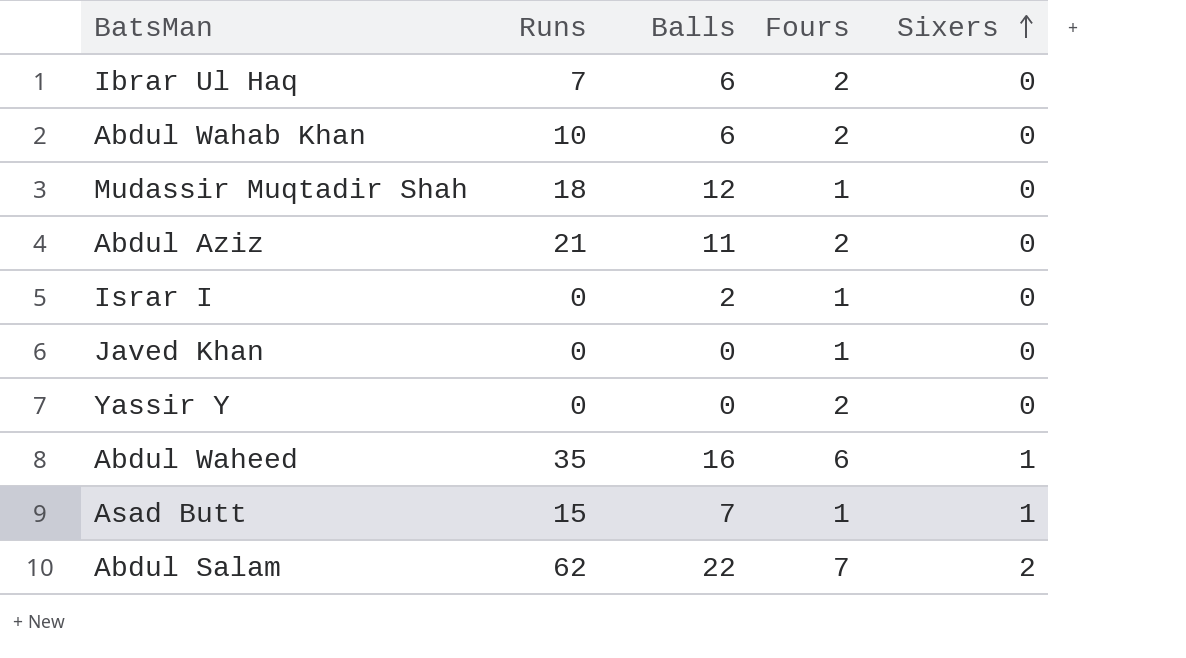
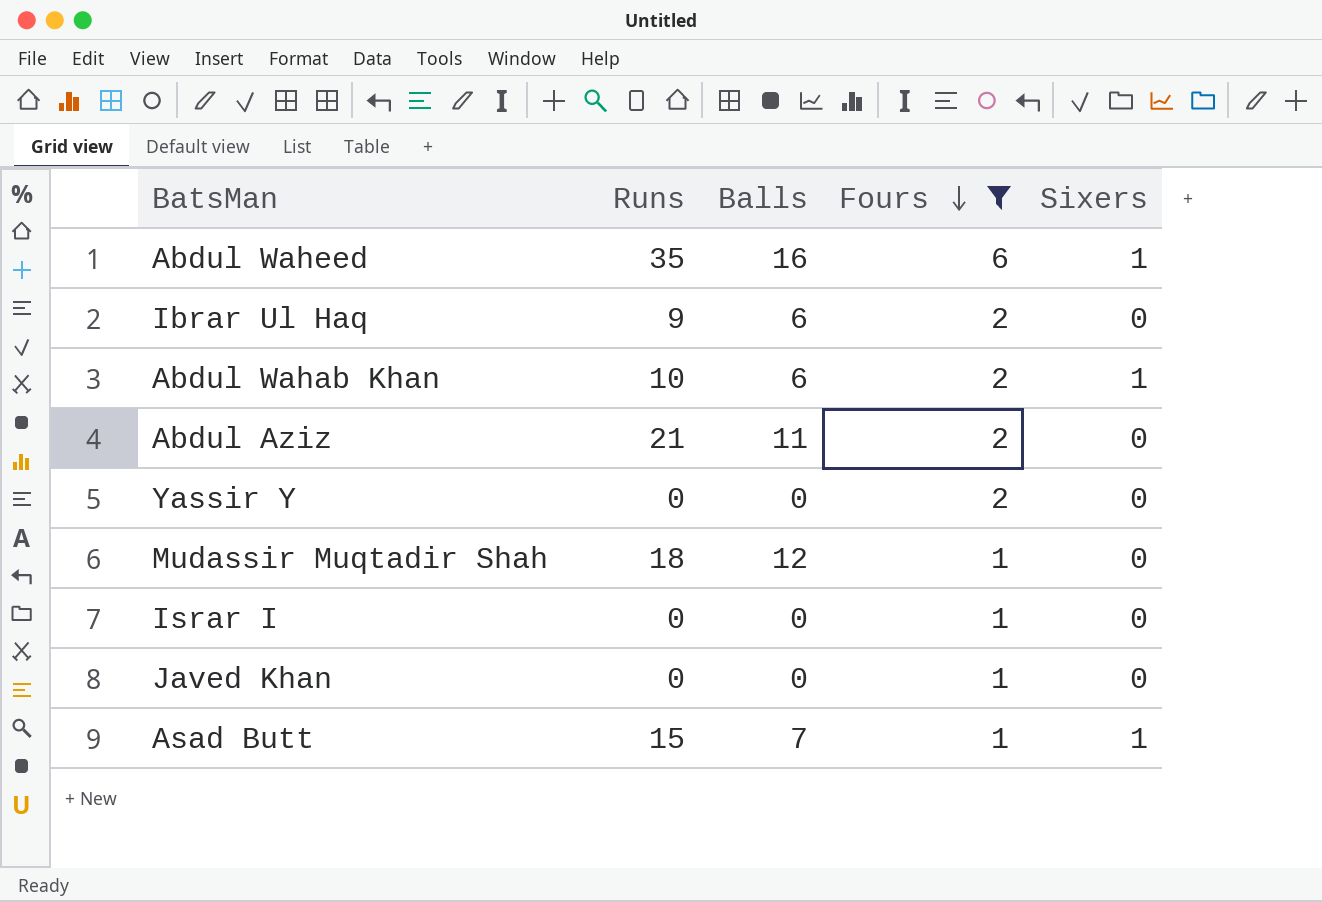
filter: none -> Fours != 7
row order: Sixers ascending -> Fours descending
Ibrar Ul Haq | Runs: 7 -> 9
Abdul Wahab Khan | Sixers: 0 -> 1
Israr I | Balls: 2 -> 0

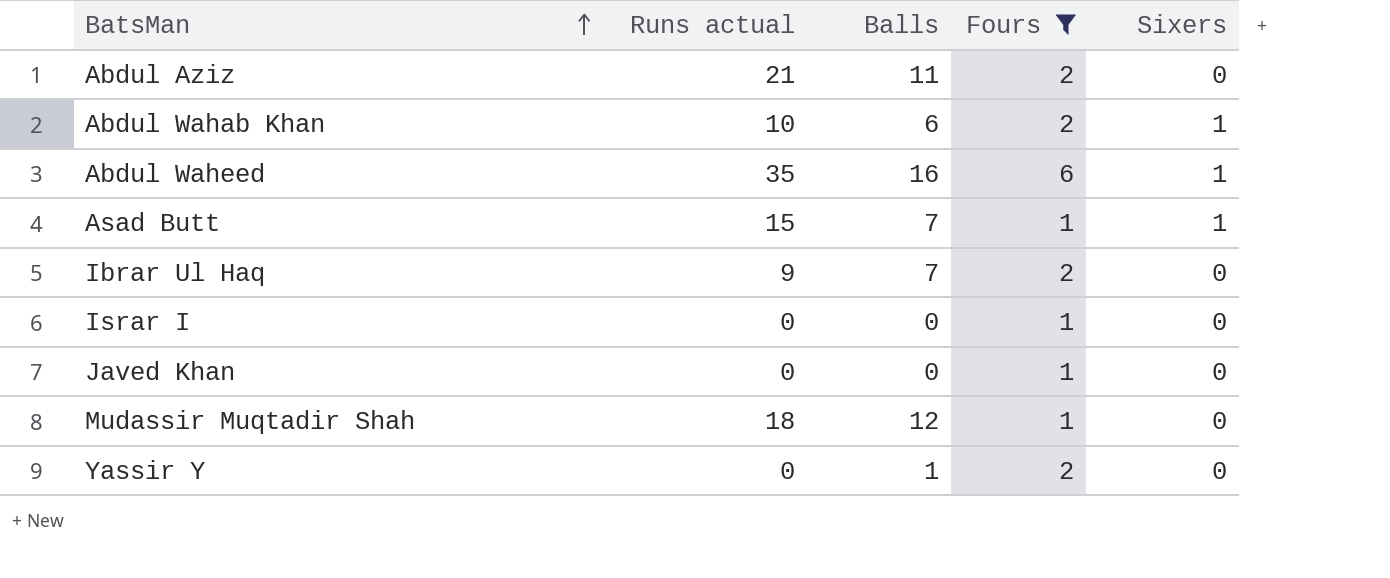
row order: Fours descending -> BatsMan ascending
column name: Runs -> Runs actual
Ibrar Ul Haq | Balls: 6 -> 7
Yassir Y | Balls: 0 -> 1

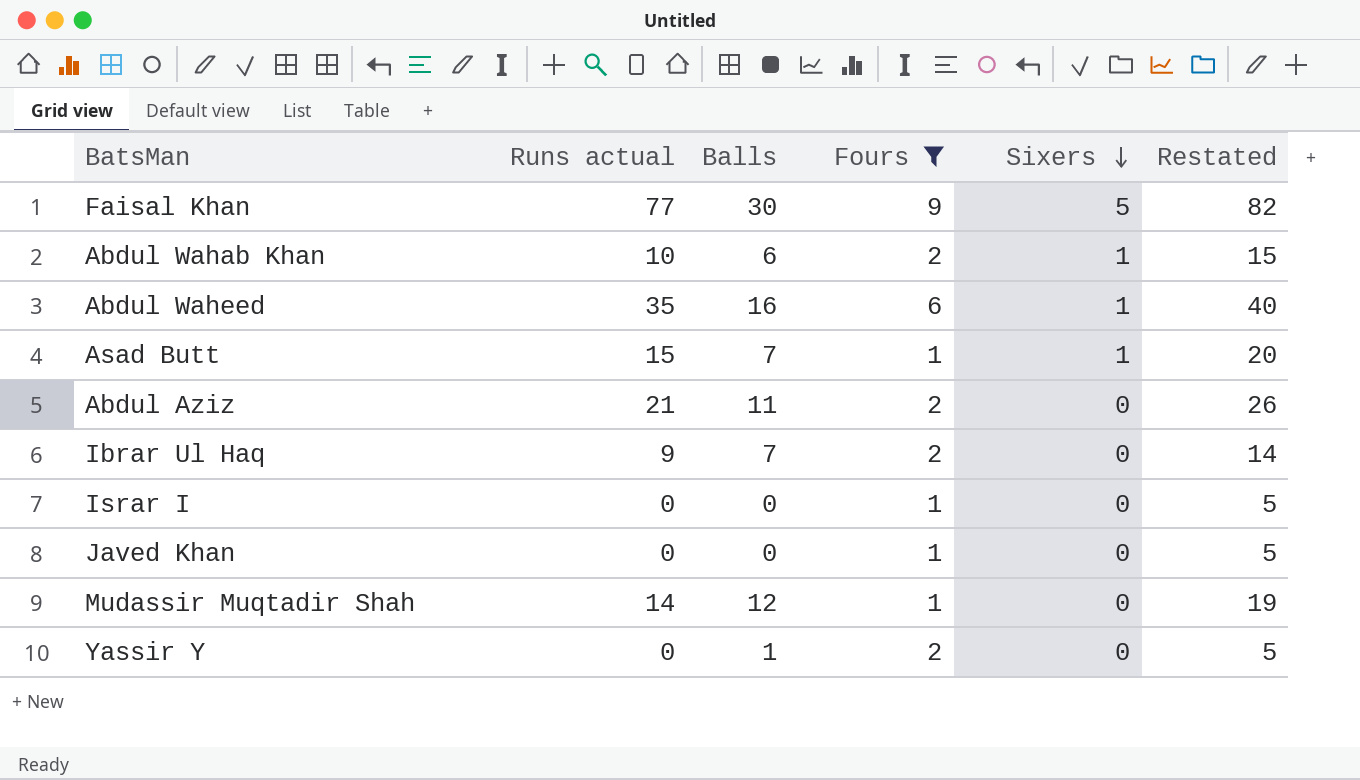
row order: BatsMan ascending -> Sixers descending
column Restated | formula: none -> [Runs actual] + 5
row Faisal Khan: none -> 77 | 30 | 9 | 5 | 82
Mudassir Muqtadir Shah | Runs actual: 18 -> 14

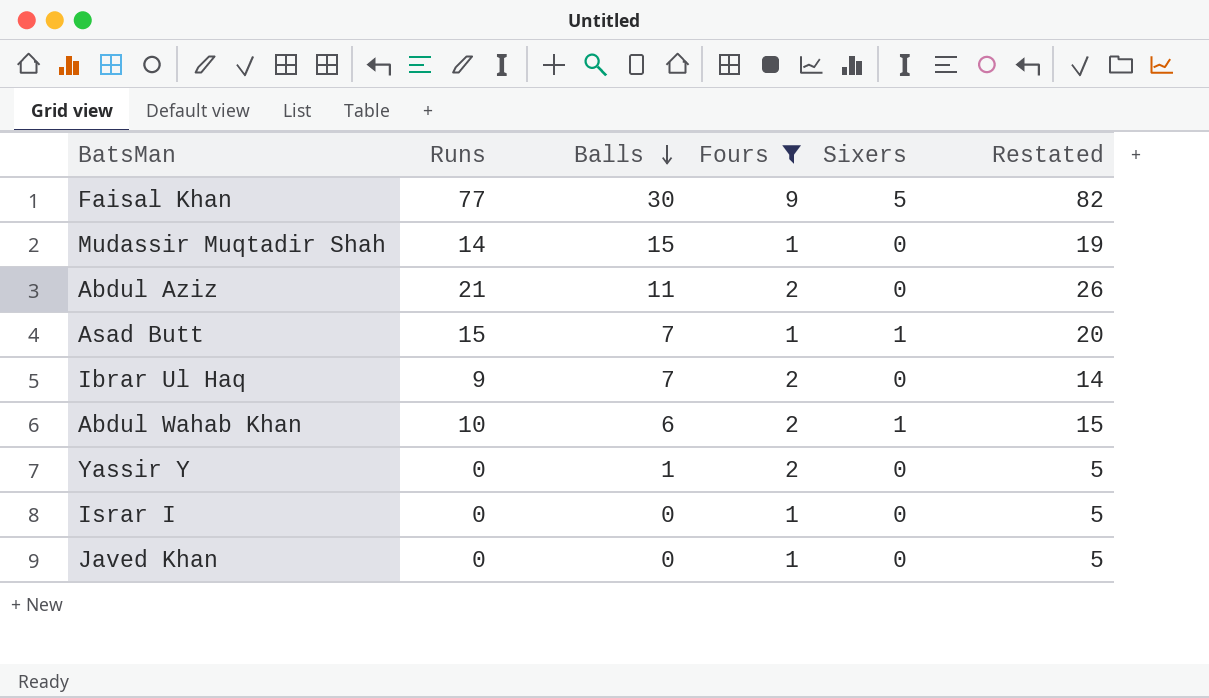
row order: Sixers descending -> Balls descending
column name: Runs actual -> Runs
row Abdul Waheed: 35 | 16 | 6 | 1 | 40 -> none
Mudassir Muqtadir Shah | Balls: 12 -> 15

